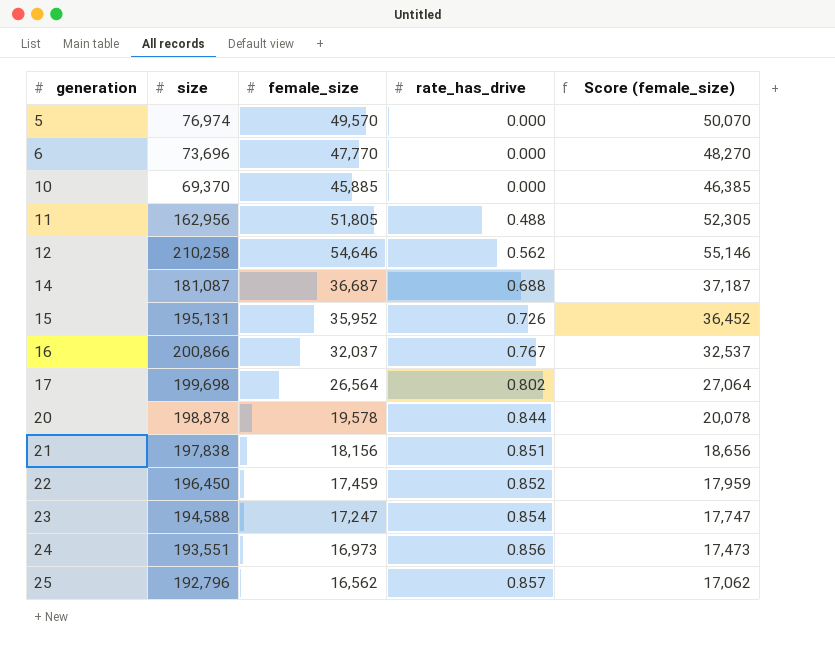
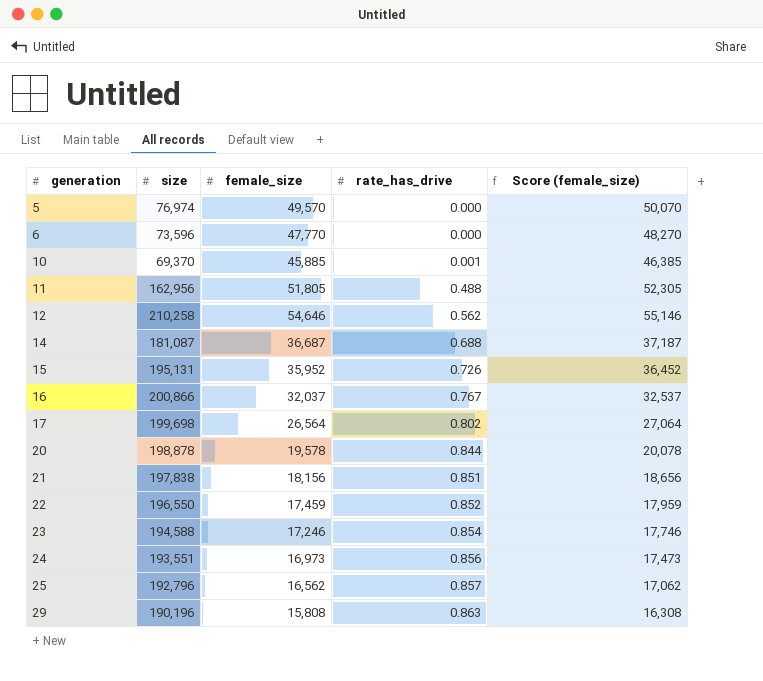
6 | size: 73,696 -> 73,596
10 | rate_has_drive: 0.000 -> 0.001
22 | size: 196,450 -> 196,550
23 | female_size: 17,247 -> 17,246
23 | Score (female_size): 17,747 -> 17,746
row 29: none -> 190,196 | 15,808 | 0.863 | 16,308

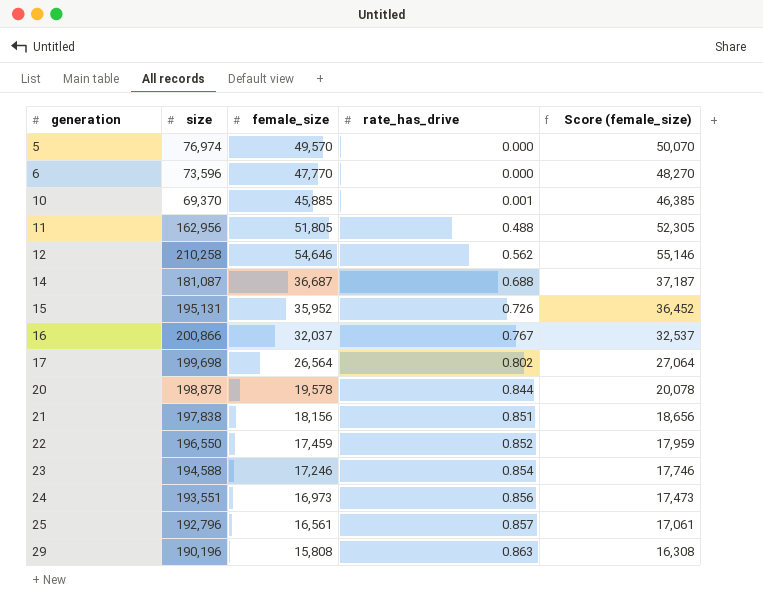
25 | female_size: 16,562 -> 16,561
25 | Score (female_size): 17,062 -> 17,061

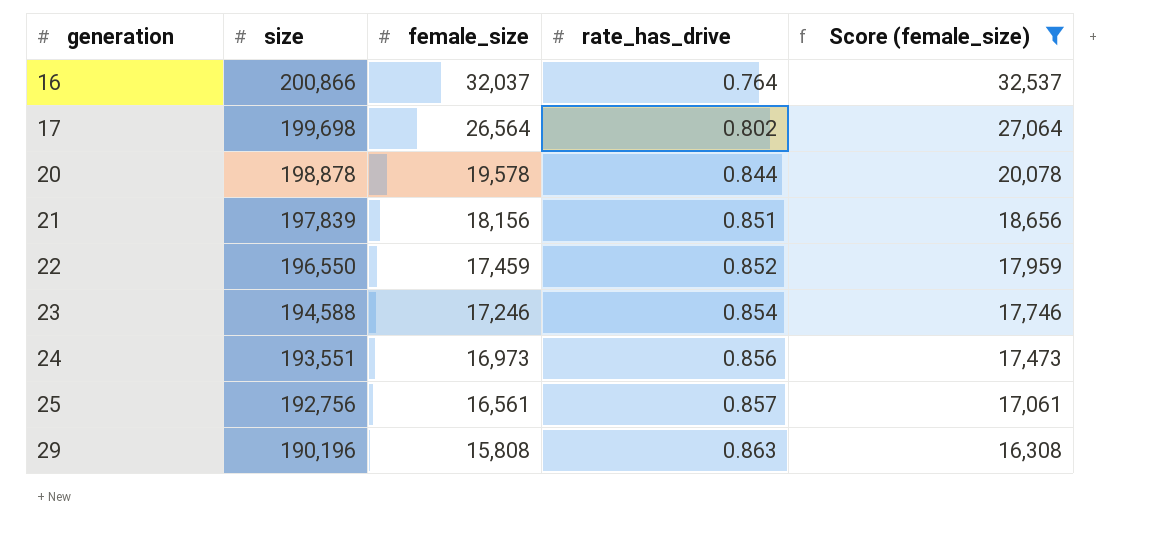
filter: none -> Score (female_size) <= 32,537
16 | rate_has_drive: 0.767 -> 0.764
21 | size: 197,838 -> 197,839
25 | size: 192,796 -> 192,756

